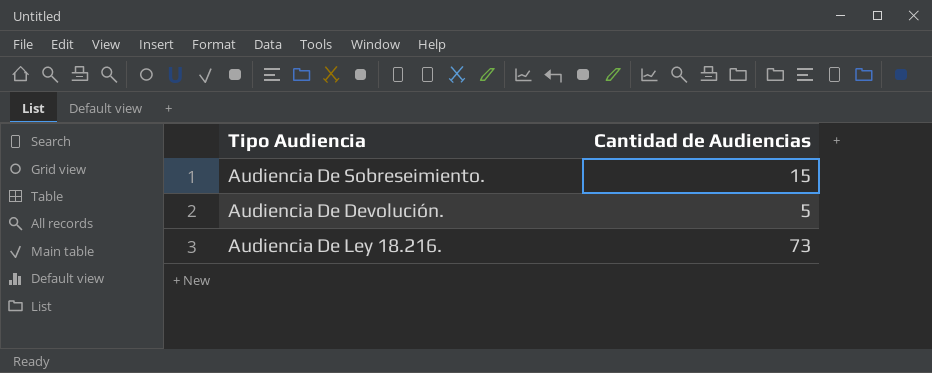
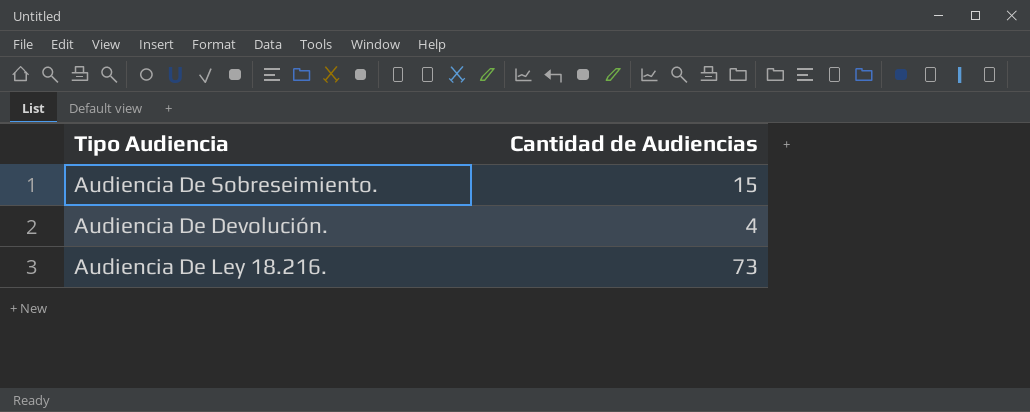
Audiencia De Devolución. | Cantidad de Audiencias: 5 -> 4

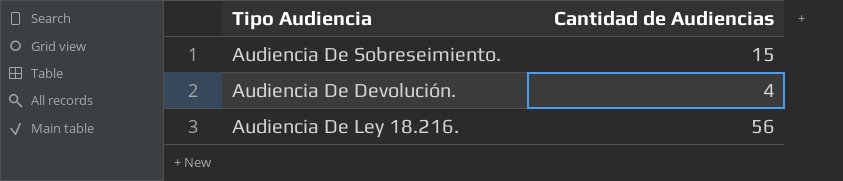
Audiencia De Ley 18.216. | Cantidad de Audiencias: 73 -> 56

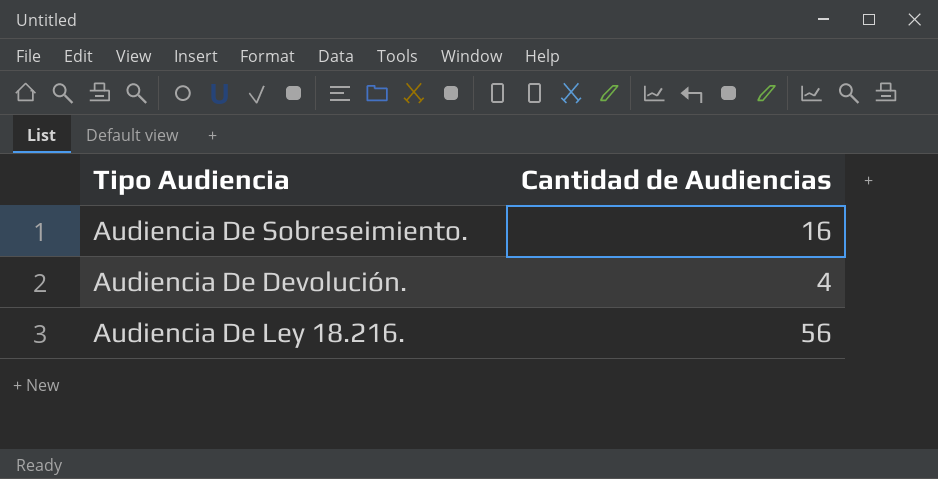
Audiencia De Sobreseimiento. | Cantidad de Audiencias: 15 -> 16

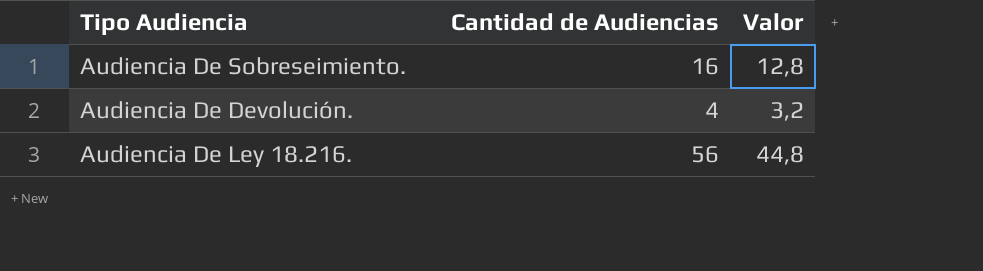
column Valor | formula: none -> [Cantidad de Audiencias] * 0,8

